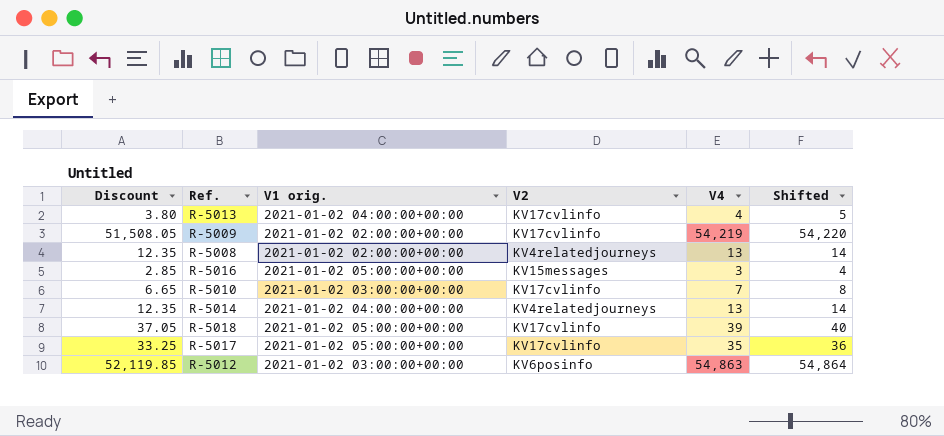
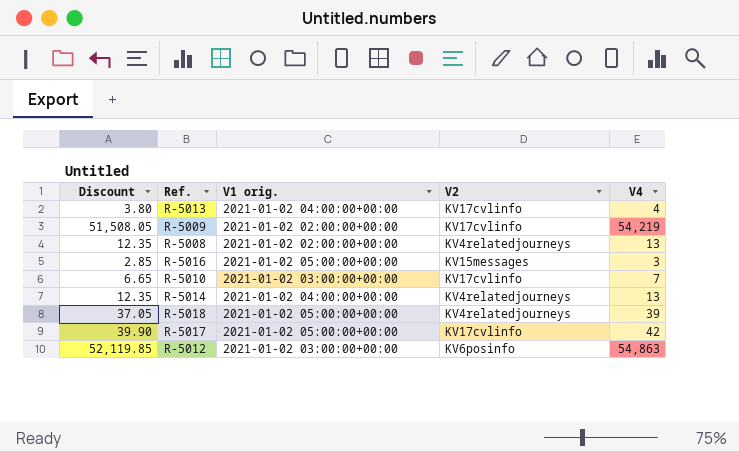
column Shifted | formula: [V4] + 1 -> none
R-5018 | V2: KV17cvlinfo -> KV4relatedjourneys
R-5017 | Discount: 33.25 -> 39.90
R-5017 | V4: 35 -> 42

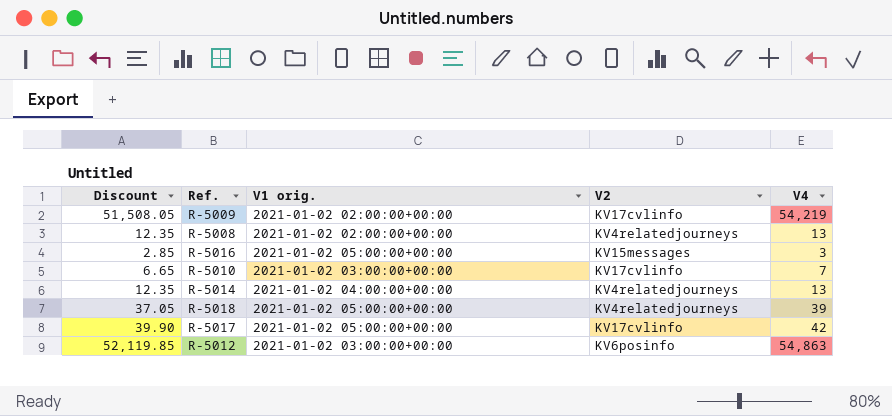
row R-5013: 3.80 | 2021-01-02 04:00:00+00:00 | KV17cvlinfo | 4 -> none

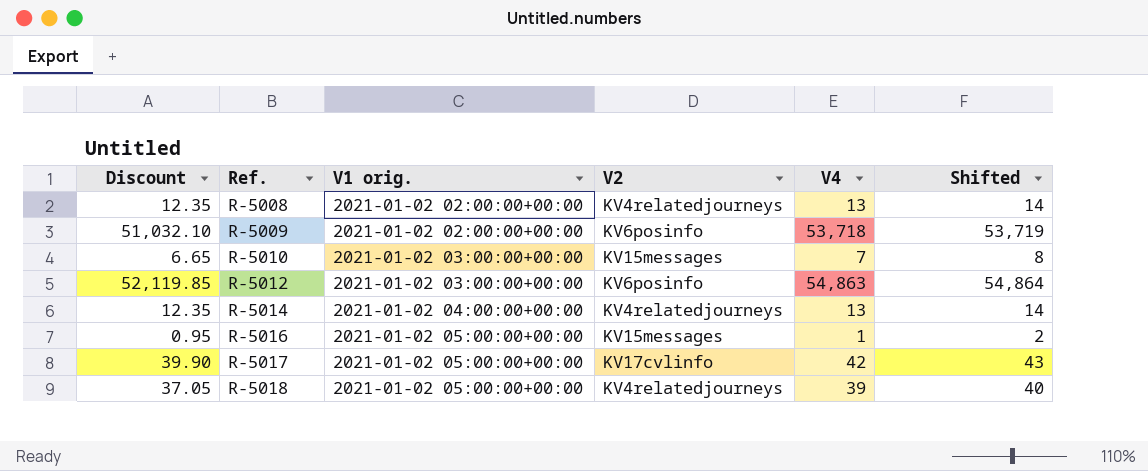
row order: none -> Ref. ascending
column Shifted | formula: none -> [V4] + 1
R-5009 | Discount: 51,508.05 -> 51,032.10
R-5009 | V2: KV17cvlinfo -> KV6posinfo
R-5009 | V4: 54,219 -> 53,718
R-5010 | V2: KV17cvlinfo -> KV15messages
R-5016 | Discount: 2.85 -> 0.95
R-5016 | V4: 3 -> 1

